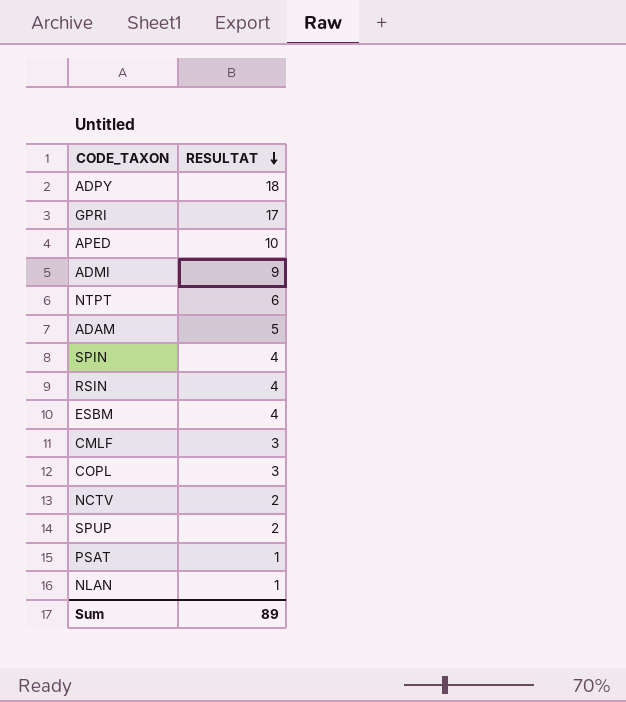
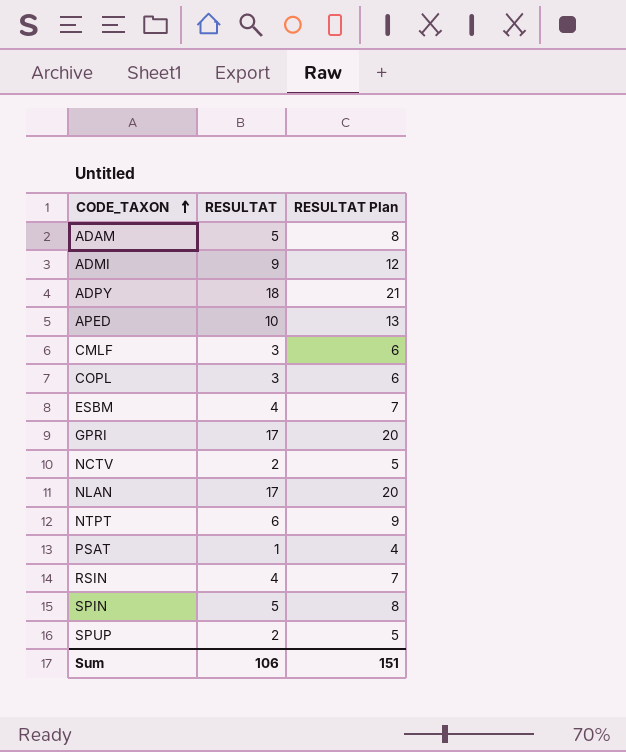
row order: RESULTAT descending -> CODE_TAXON ascending
column RESULTAT Plan | formula: none -> [RESULTAT] + 3
NLAN | RESULTAT: 1 -> 17
SPIN | RESULTAT: 4 -> 5
Sum | RESULTAT: 89 -> 106

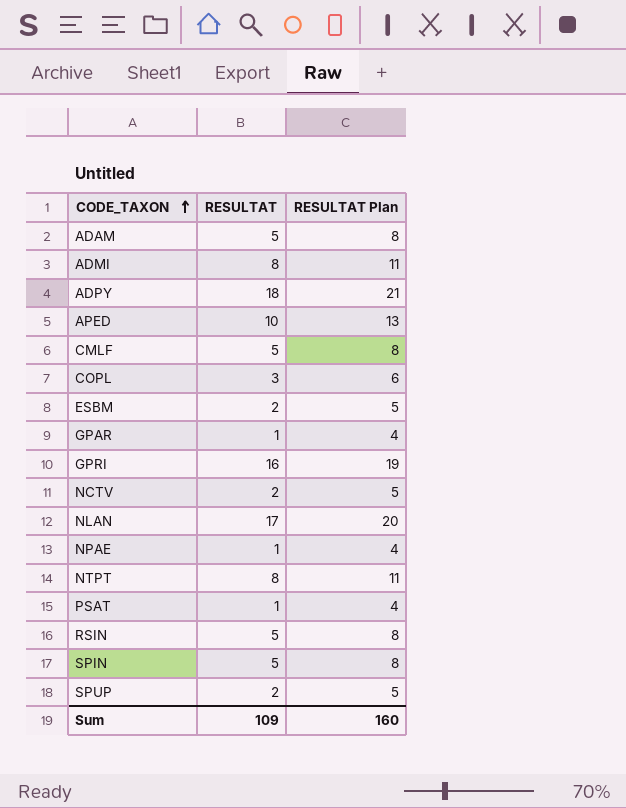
ADMI | RESULTAT: 9 -> 8
ADMI | RESULTAT Plan: 12 -> 11
CMLF | RESULTAT: 3 -> 5
CMLF | RESULTAT Plan: 6 -> 8
ESBM | RESULTAT: 4 -> 2
ESBM | RESULTAT Plan: 7 -> 5
row GPAR: none -> 1 | 4
GPRI | RESULTAT: 17 -> 16
GPRI | RESULTAT Plan: 20 -> 19
row NPAE: none -> 1 | 4
NTPT | RESULTAT: 6 -> 8
NTPT | RESULTAT Plan: 9 -> 11
RSIN | RESULTAT: 4 -> 5
RSIN | RESULTAT Plan: 7 -> 8
Sum | RESULTAT: 106 -> 109
Sum | RESULTAT Plan: 151 -> 160

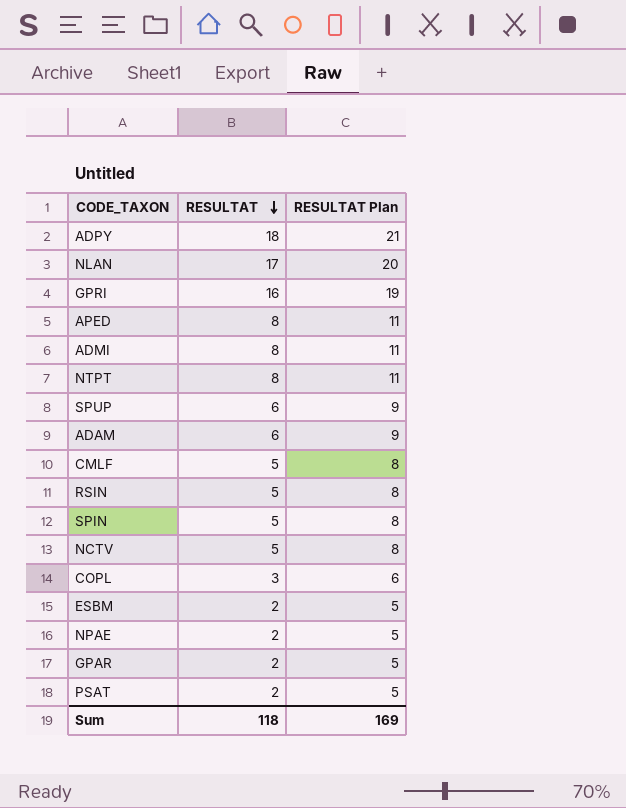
row order: CODE_TAXON ascending -> RESULTAT descending
APED | RESULTAT: 10 -> 8
APED | RESULTAT Plan: 13 -> 11
SPUP | RESULTAT: 2 -> 6
SPUP | RESULTAT Plan: 5 -> 9
ADAM | RESULTAT: 5 -> 6
ADAM | RESULTAT Plan: 8 -> 9
NCTV | RESULTAT: 2 -> 5
NCTV | RESULTAT Plan: 5 -> 8
NPAE | RESULTAT: 1 -> 2
NPAE | RESULTAT Plan: 4 -> 5
GPAR | RESULTAT: 1 -> 2
GPAR | RESULTAT Plan: 4 -> 5
PSAT | RESULTAT: 1 -> 2
PSAT | RESULTAT Plan: 4 -> 5
Sum | RESULTAT: 109 -> 118
Sum | RESULTAT Plan: 160 -> 169

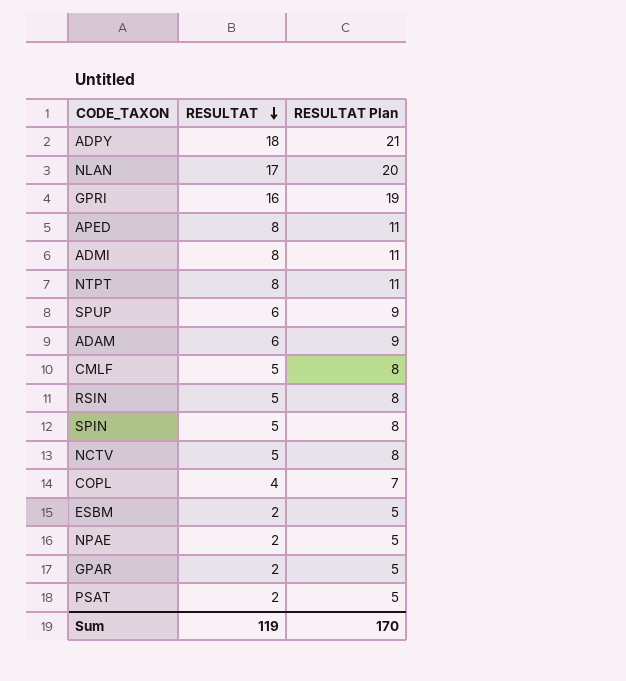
COPL | RESULTAT: 3 -> 4
COPL | RESULTAT Plan: 6 -> 7
Sum | RESULTAT: 118 -> 119
Sum | RESULTAT Plan: 169 -> 170

